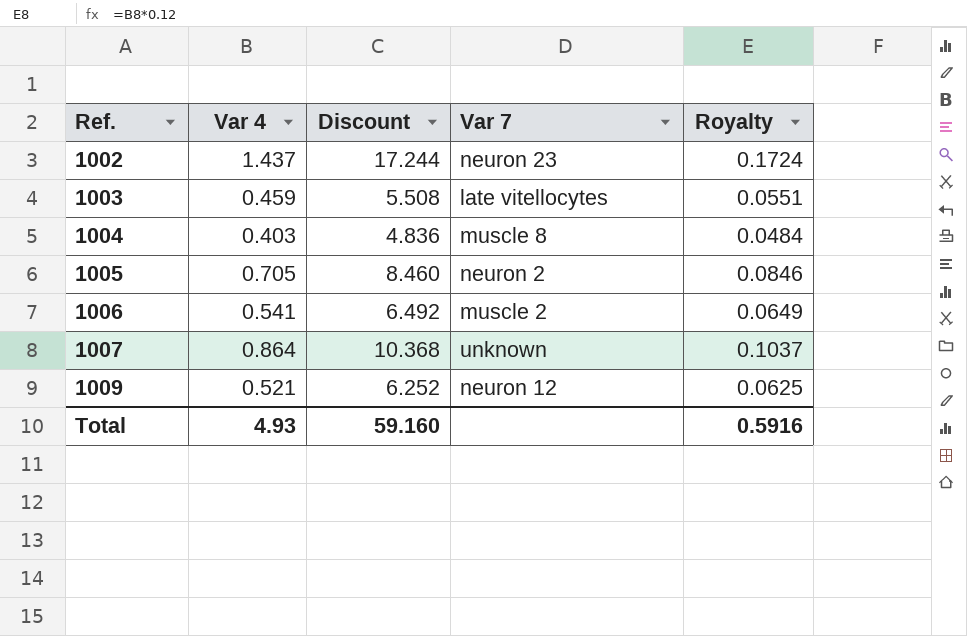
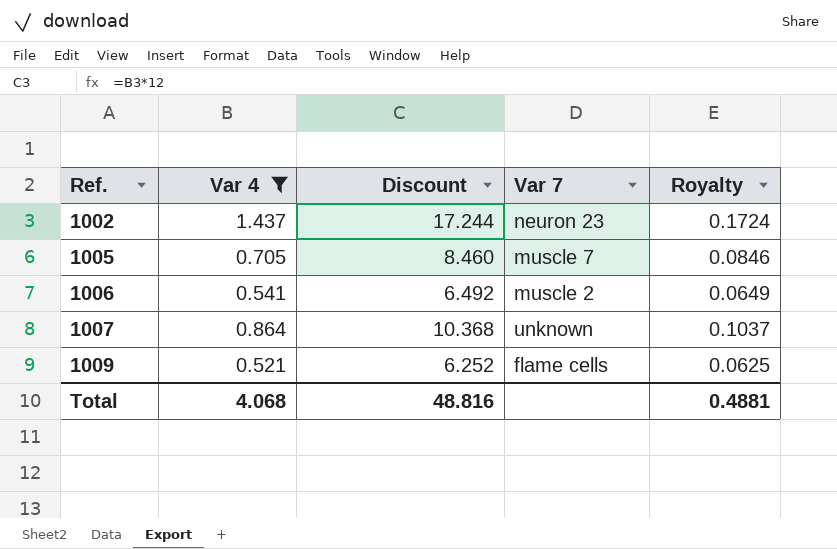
filter: none -> Var 4 >= 0.521
1005 | Var 7: neuron 2 -> muscle 7
1009 | Var 7: neuron 12 -> flame cells
Total | Var 4: 4.93 -> 4.068
Total | Discount: 59.160 -> 48.816
Total | Royalty: 0.5916 -> 0.4881

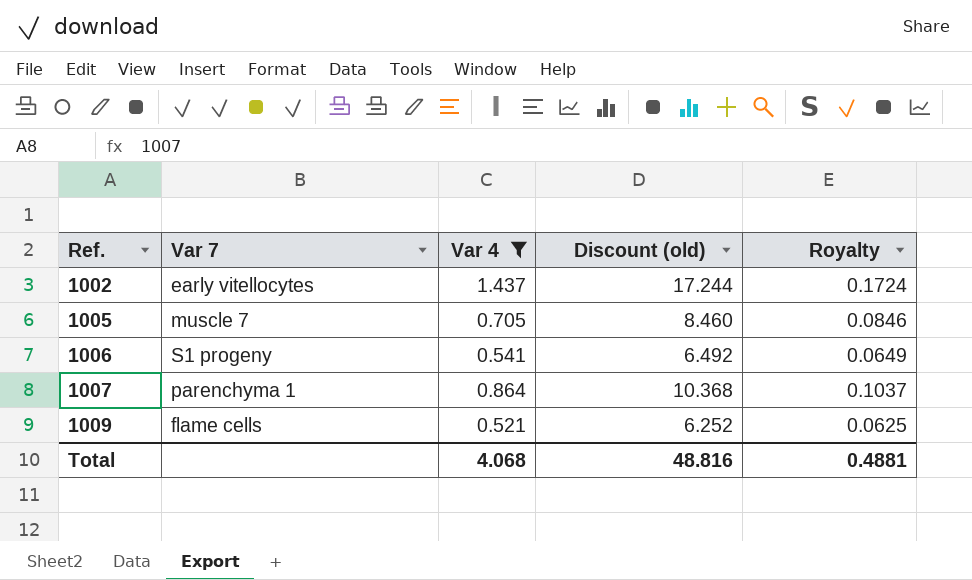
column Var 7 | position: 4 -> 2
column name: Discount -> Discount (old)
1002 | Var 7: neuron 23 -> early vitellocytes
1006 | Var 7: muscle 2 -> S1 progeny
1007 | Var 7: unknown -> parenchyma 1

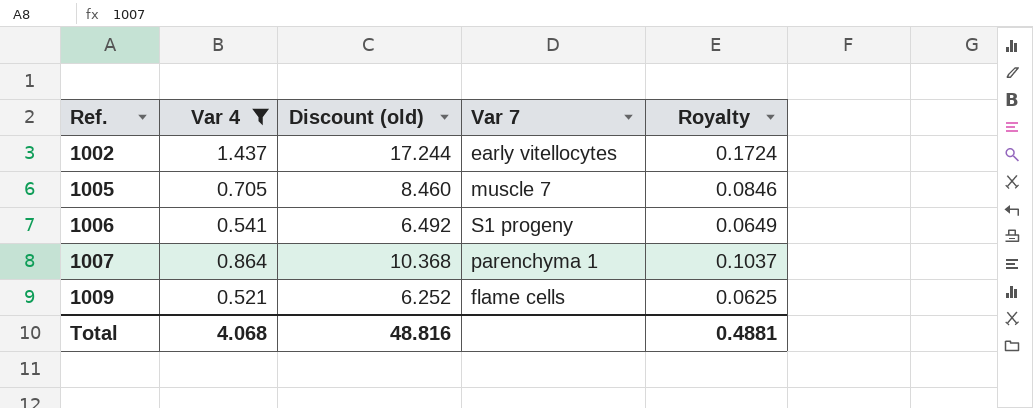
column Var 7 | position: 2 -> 4

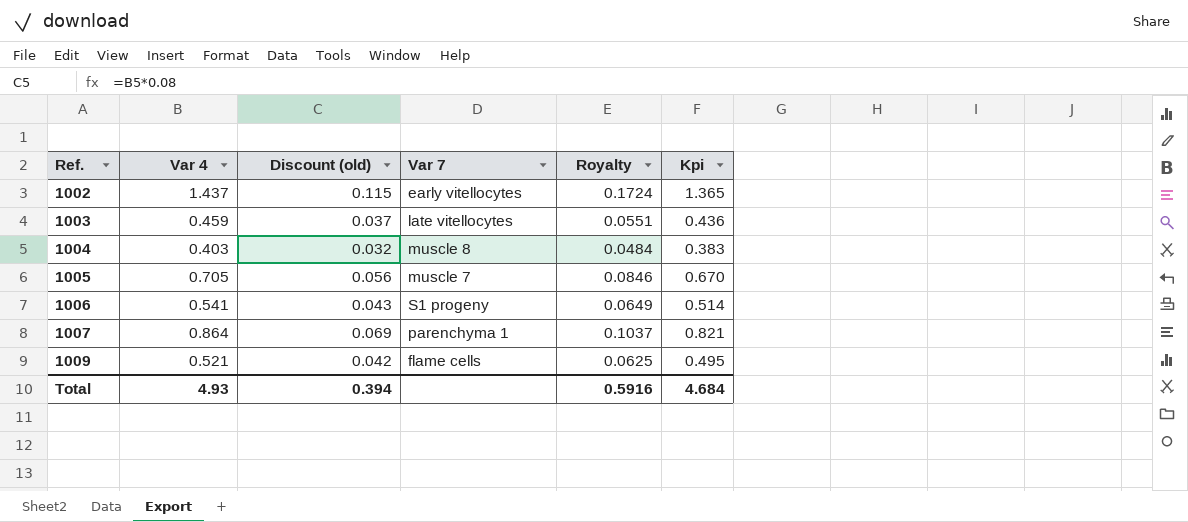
filter: Var 4 >= 0.521 -> none
column Discount (old) | formula: [Var 4] * 12 -> [Var 4] * 0.08
column Kpi | formula: none -> [Var 4] * 0.95
Total | Var 4: 4.068 -> 4.93
Total | Discount (old): 48.816 -> 0.394
Total | Royalty: 0.4881 -> 0.5916

